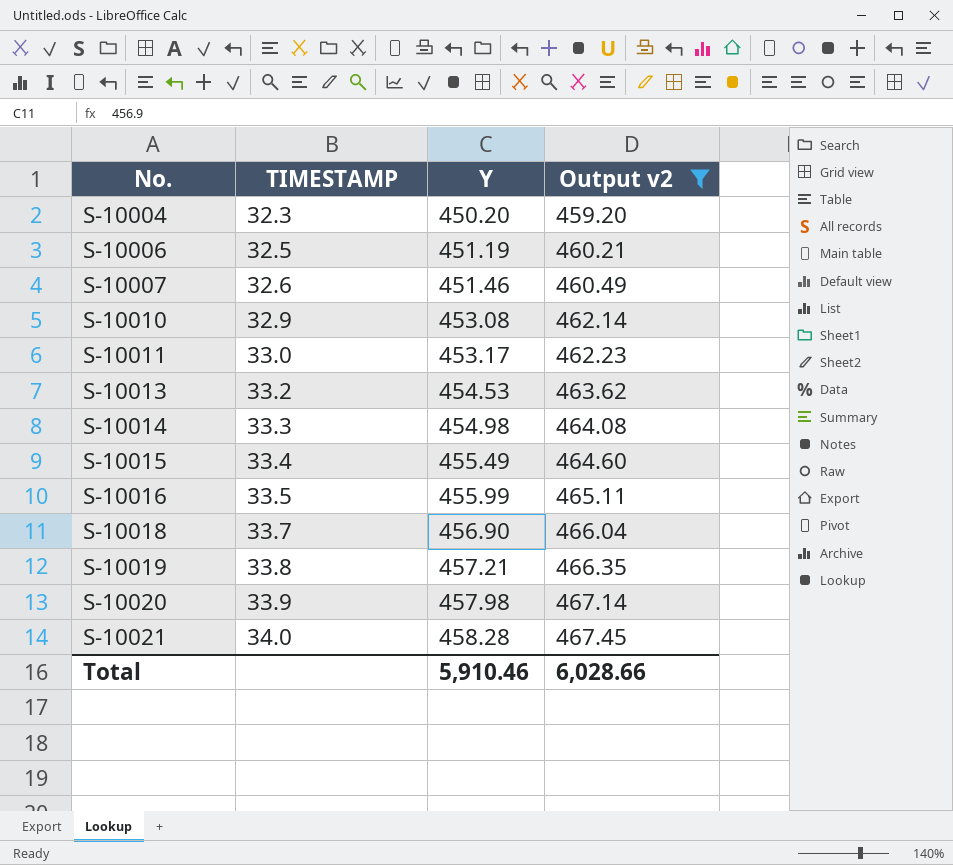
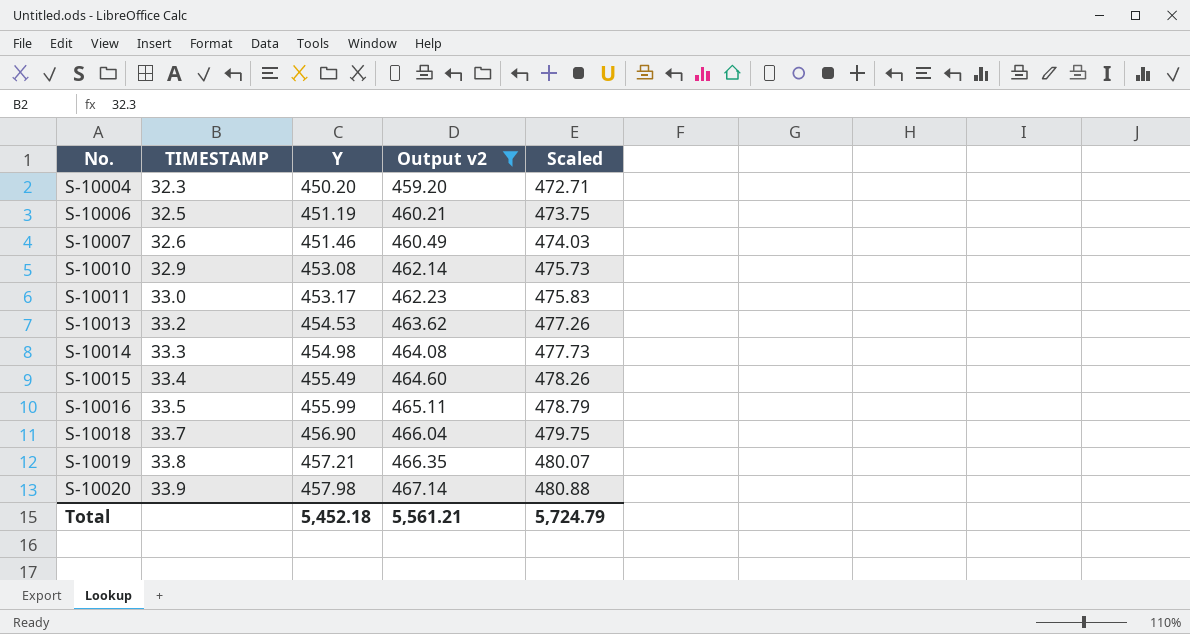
column Scaled | formula: none -> [Y] * 1.05
row S-10021: 34.0 | 458.28 | 467.45 -> none
Total | Y: 5,910.46 -> 5,452.18
Total | Output v2: 6,028.66 -> 5,561.21

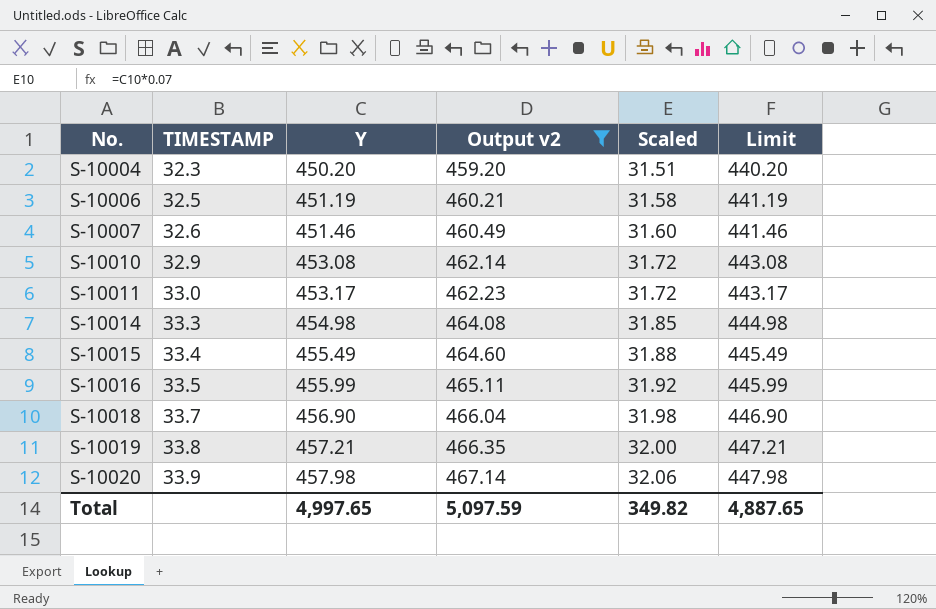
column Scaled | formula: [Y] * 1.05 -> [Y] * 0.07
column Limit | formula: none -> [Y] - 10
row S-10013: 33.2 | 454.53 | 463.62 | 477.26 -> none
Total | Y: 5,452.18 -> 4,997.65
Total | Output v2: 5,561.21 -> 5,097.59
Total | Scaled: 5,724.79 -> 349.82

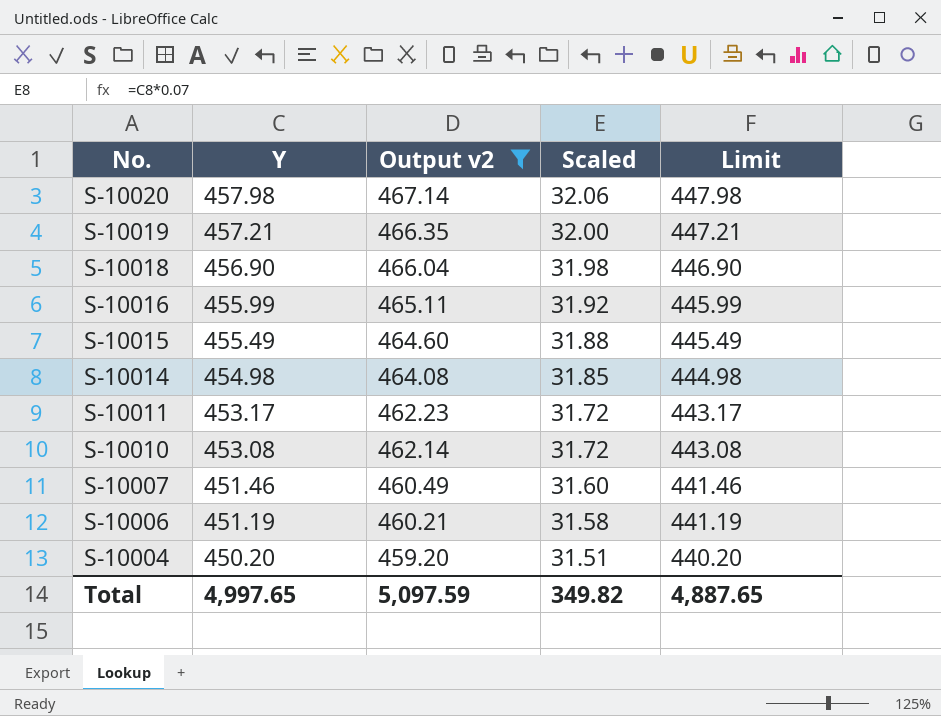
row order: No. ascending -> No. descending
column TIMESTAMP | position: 2 -> none

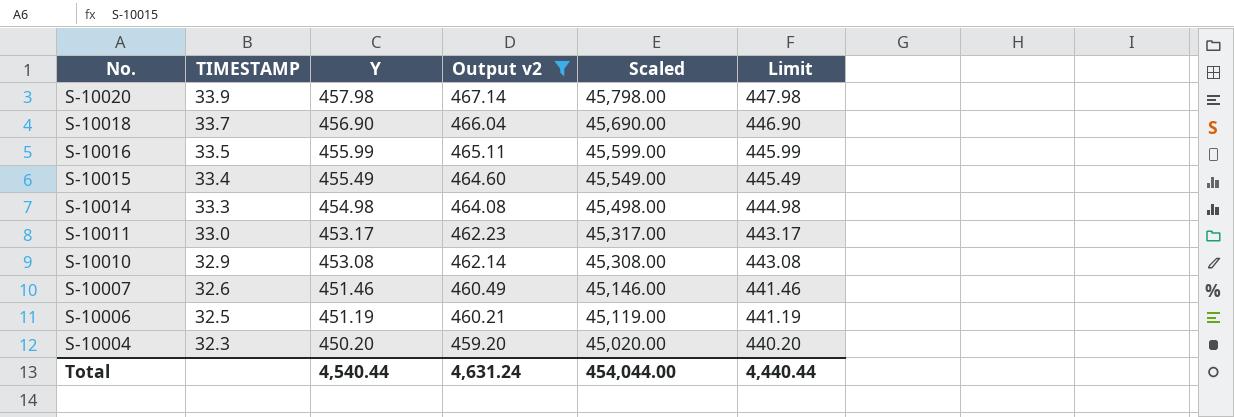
column TIMESTAMP | position: none -> 2
column Scaled | formula: [Y] * 0.07 -> [Y] * 100
row S-10019: 457.21 | 466.35 | 32.00 | 447.21 -> none
Total | Y: 4,997.65 -> 4,540.44
Total | Output v2: 5,097.59 -> 4,631.24
Total | Scaled: 349.82 -> 454,044.00
Total | Limit: 4,887.65 -> 4,440.44

